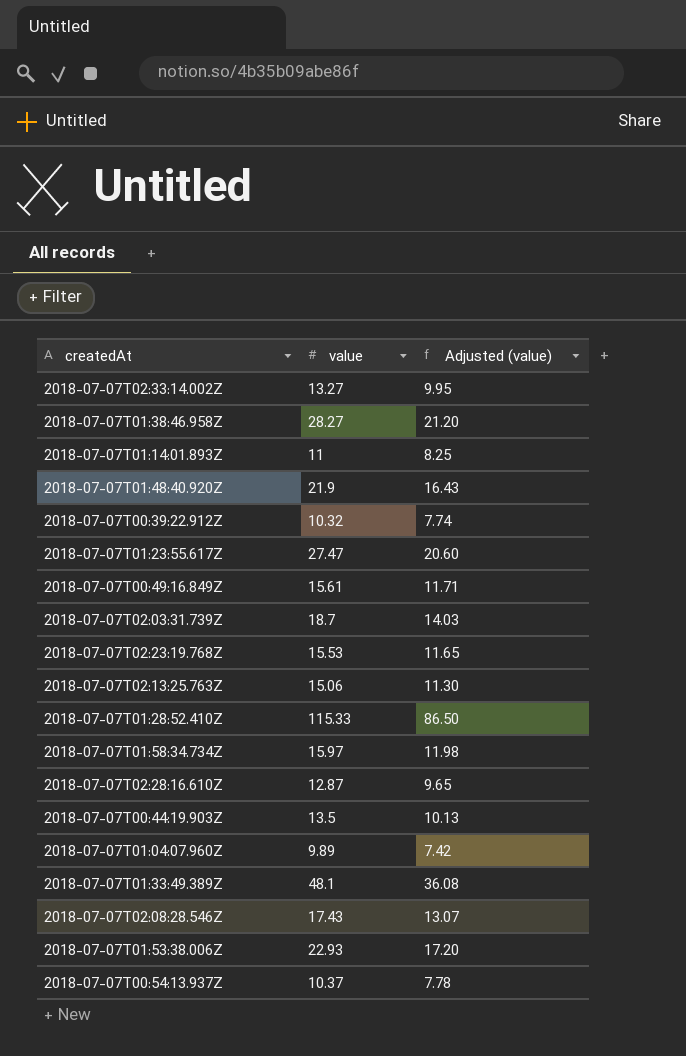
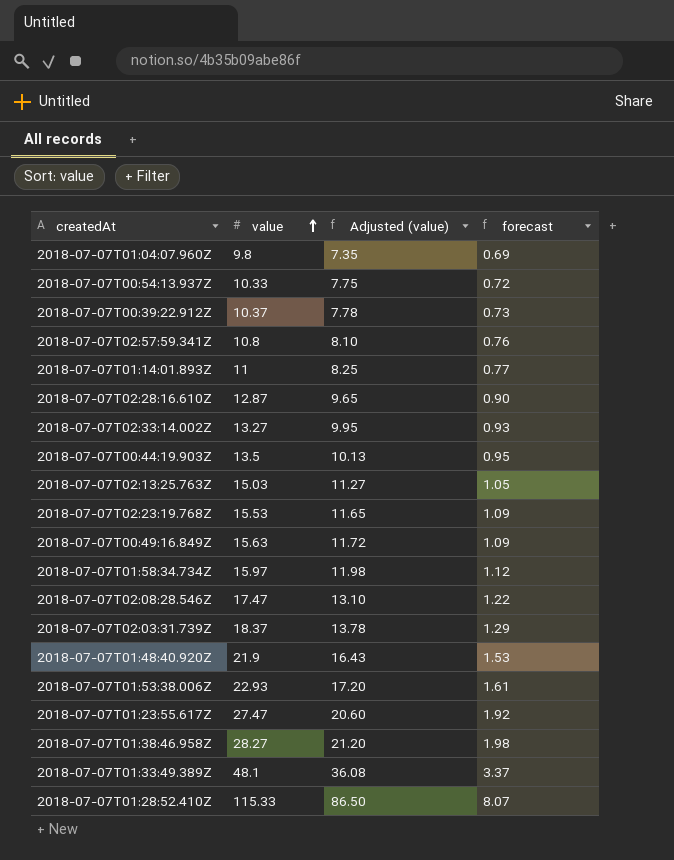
row order: none -> value ascending
column forecast | formula: none -> [value] * 0.07
2018-07-07T01:04:07.960Z | value: 9.89 -> 9.8
2018-07-07T01:04:07.960Z | Adjusted (value): 7.42 -> 7.35
2018-07-07T00:54:13.937Z | value: 10.37 -> 10.33
2018-07-07T00:54:13.937Z | Adjusted (value): 7.78 -> 7.75
2018-07-07T00:39:22.912Z | value: 10.32 -> 10.37
2018-07-07T00:39:22.912Z | Adjusted (value): 7.74 -> 7.78
row 2018-07-07T02:57:59.341Z: none -> 10.8 | 8.10 | 0.76
2018-07-07T02:13:25.763Z | value: 15.06 -> 15.03
2018-07-07T02:13:25.763Z | Adjusted (value): 11.30 -> 11.27
2018-07-07T00:49:16.849Z | value: 15.61 -> 15.63
2018-07-07T00:49:16.849Z | Adjusted (value): 11.71 -> 11.72
2018-07-07T02:08:28.546Z | value: 17.43 -> 17.47
2018-07-07T02:08:28.546Z | Adjusted (value): 13.07 -> 13.10
2018-07-07T02:03:31.739Z | value: 18.7 -> 18.37
2018-07-07T02:03:31.739Z | Adjusted (value): 14.03 -> 13.78

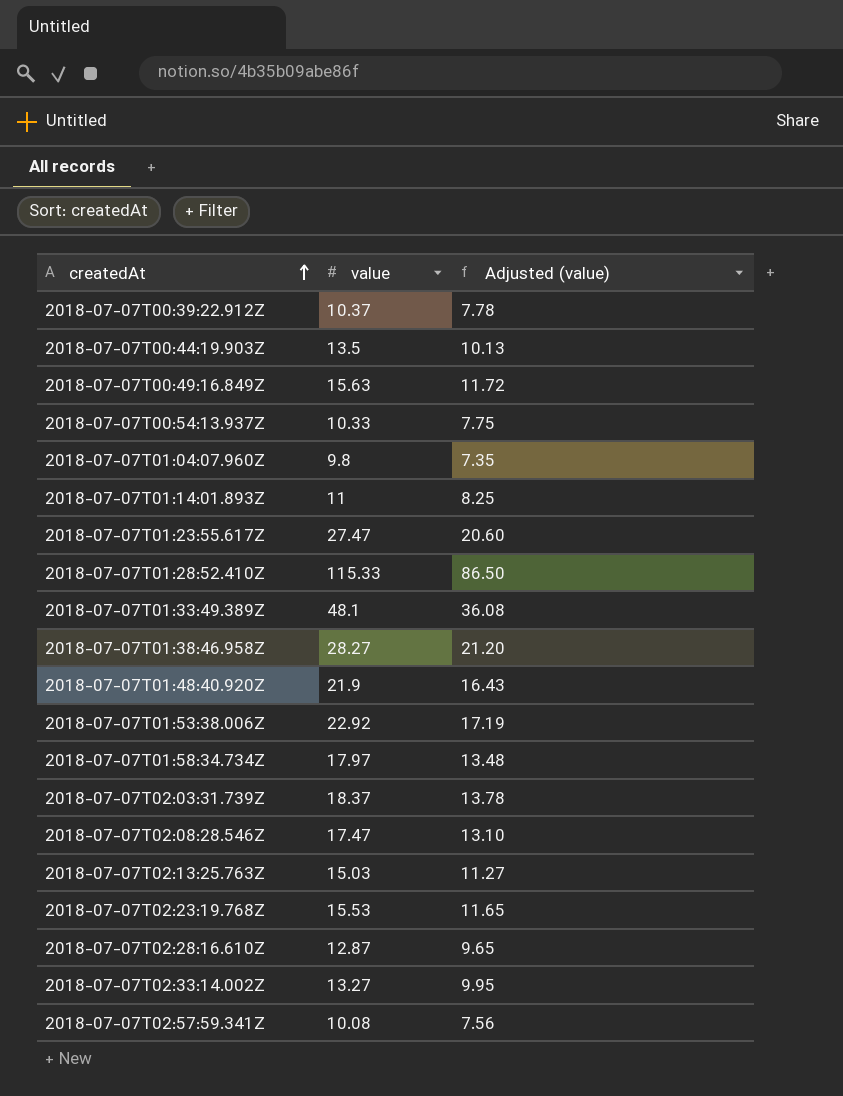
row order: value ascending -> createdAt ascending
column forecast | formula: [value] * 0.07 -> none
2018-07-07T01:53:38.006Z | value: 22.93 -> 22.92
2018-07-07T01:53:38.006Z | Adjusted (value): 17.20 -> 17.19
2018-07-07T01:58:34.734Z | value: 15.97 -> 17.97
2018-07-07T01:58:34.734Z | Adjusted (value): 11.98 -> 13.48
2018-07-07T02:57:59.341Z | value: 10.8 -> 10.08
2018-07-07T02:57:59.341Z | Adjusted (value): 8.10 -> 7.56

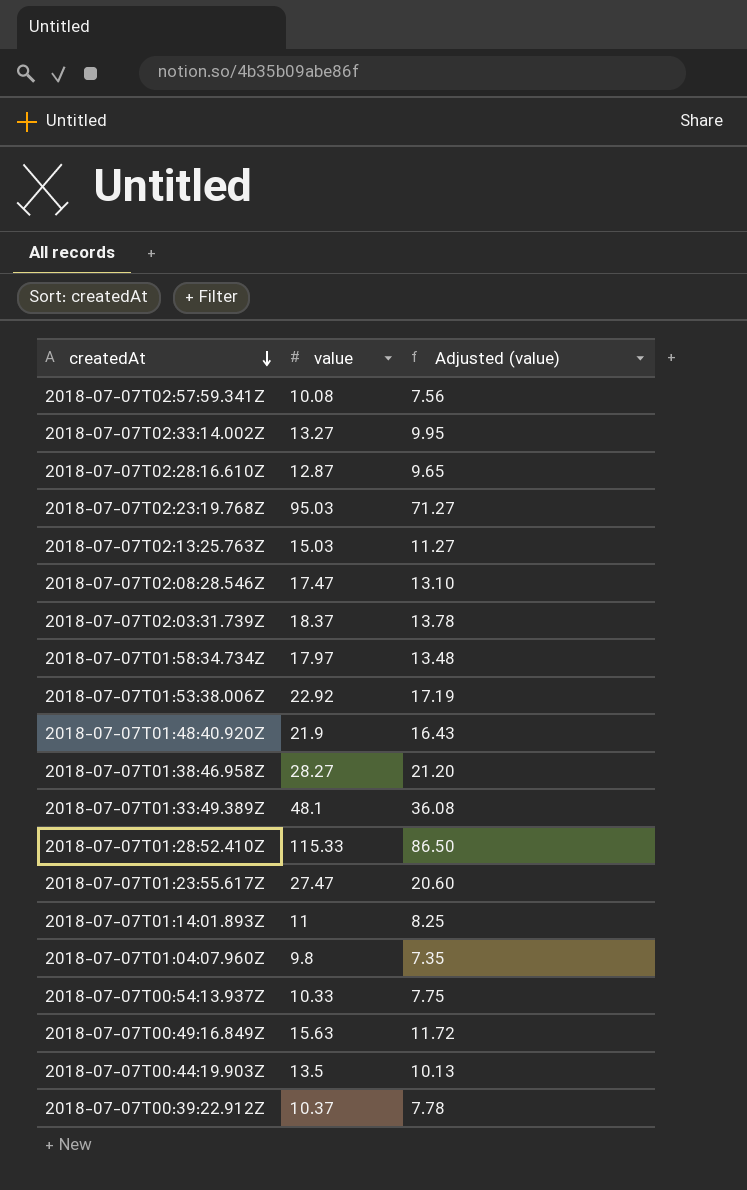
row order: createdAt ascending -> createdAt descending
2018-07-07T02:23:19.768Z | value: 15.53 -> 95.03
2018-07-07T02:23:19.768Z | Adjusted (value): 11.65 -> 71.27

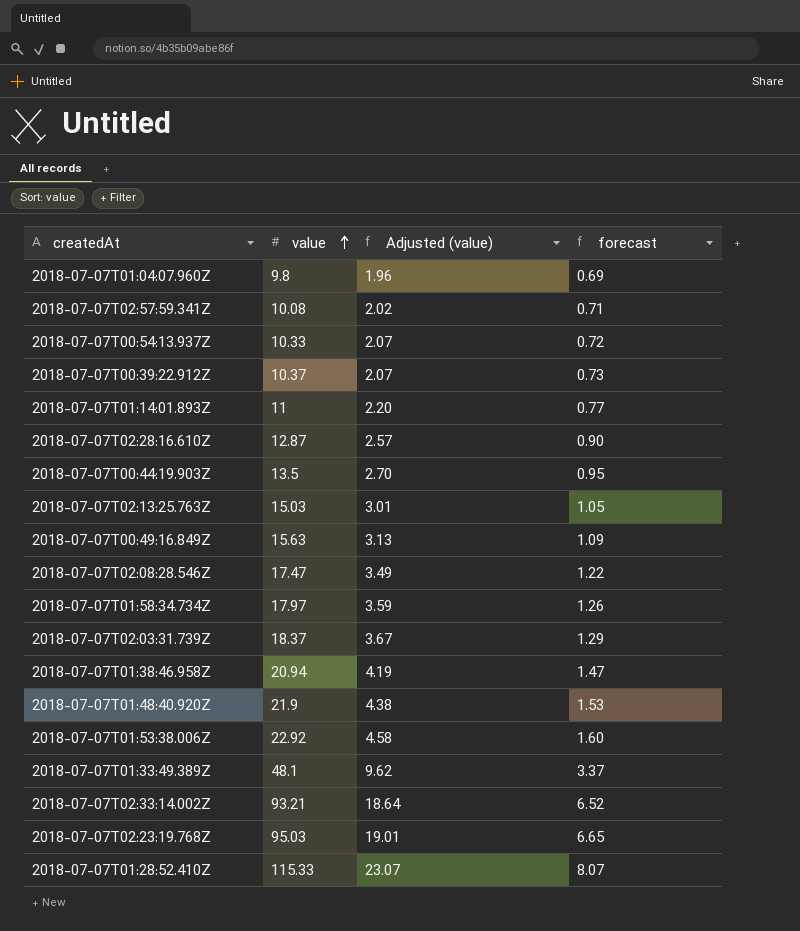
row order: createdAt descending -> value ascending
column Adjusted (value) | formula: [value] * 0.75 -> [value] * 0.2
column forecast | formula: none -> [value] * 0.07
row 2018-07-07T01:23:55.617Z: 27.47 | 20.60 -> none
2018-07-07T01:38:46.958Z | value: 28.27 -> 20.94
2018-07-07T02:33:14.002Z | value: 13.27 -> 93.21

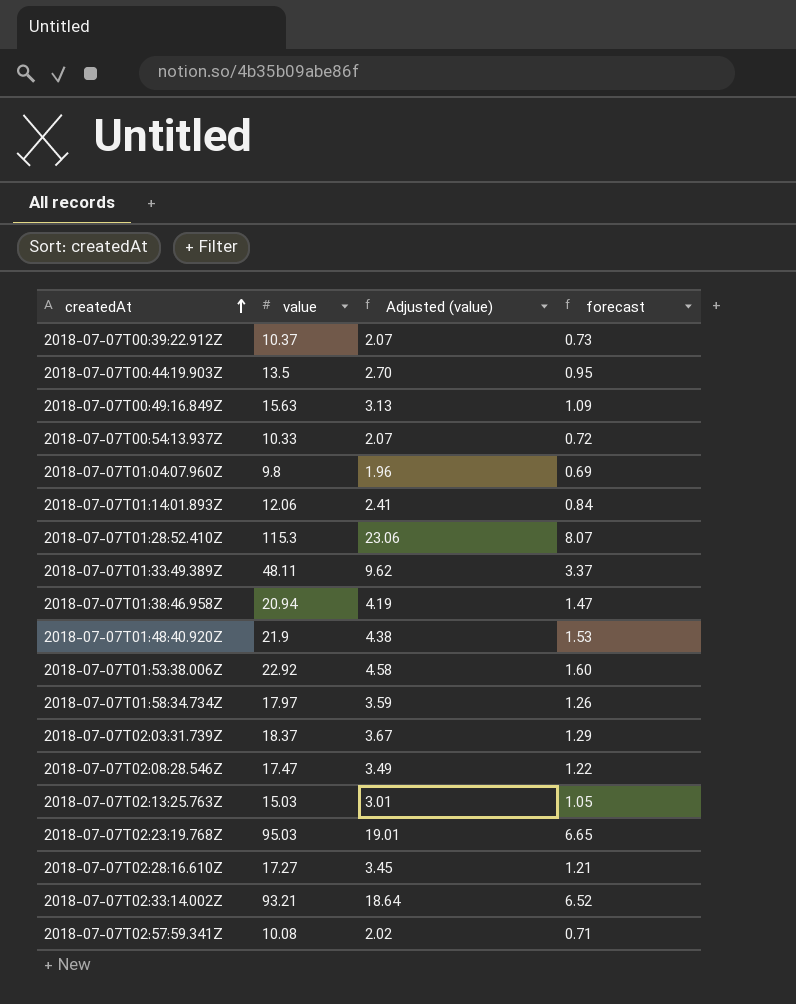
row order: value ascending -> createdAt ascending
2018-07-07T01:14:01.893Z | value: 11 -> 12.06
2018-07-07T01:14:01.893Z | Adjusted (value): 2.20 -> 2.41
2018-07-07T01:14:01.893Z | forecast: 0.77 -> 0.84
2018-07-07T01:28:52.410Z | value: 115.33 -> 115.3
2018-07-07T01:28:52.410Z | Adjusted (value): 23.07 -> 23.06
2018-07-07T01:33:49.389Z | value: 48.1 -> 48.11
2018-07-07T02:28:16.610Z | value: 12.87 -> 17.27
2018-07-07T02:28:16.610Z | Adjusted (value): 2.57 -> 3.45
2018-07-07T02:28:16.610Z | forecast: 0.90 -> 1.21

